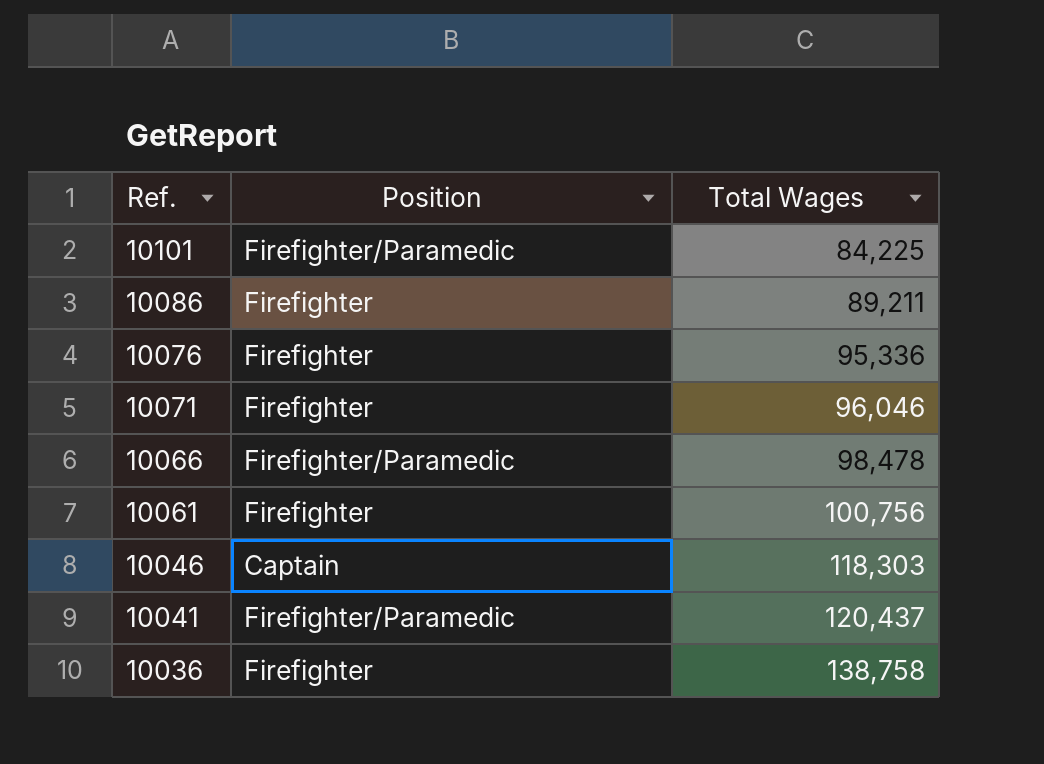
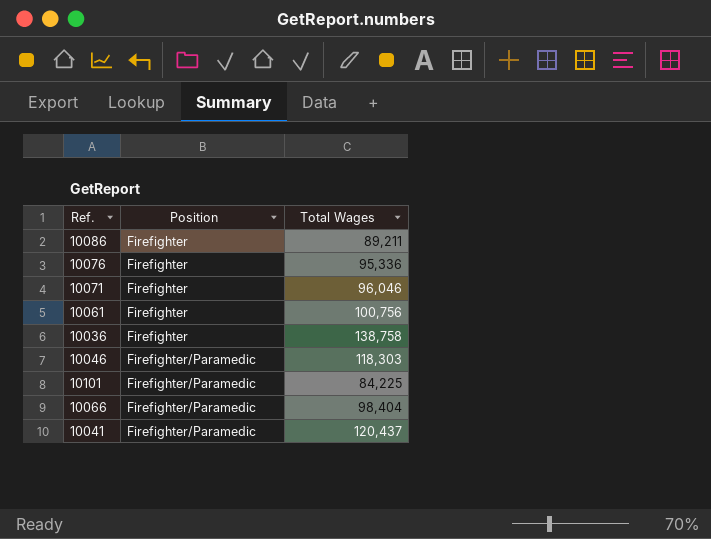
row order: Ref. descending -> Position ascending
10046 | Position: Captain -> Firefighter/Paramedic
10066 | Total Wages: 98,478 -> 98,404

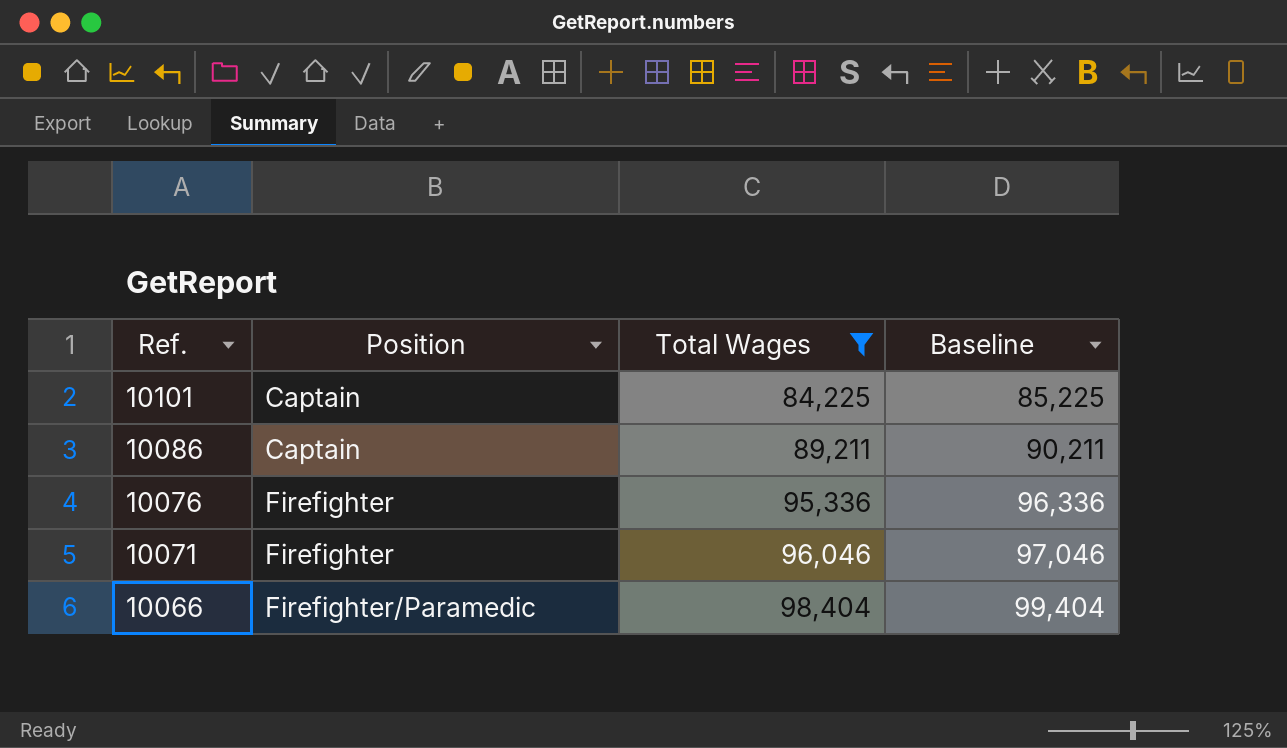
filter: none -> Total Wages <= 98,404
row order: Position ascending -> Ref. descending
column Baseline | formula: none -> [Total Wages] + 1000
10101 | Position: Firefighter/Paramedic -> Captain
10086 | Position: Firefighter -> Captain

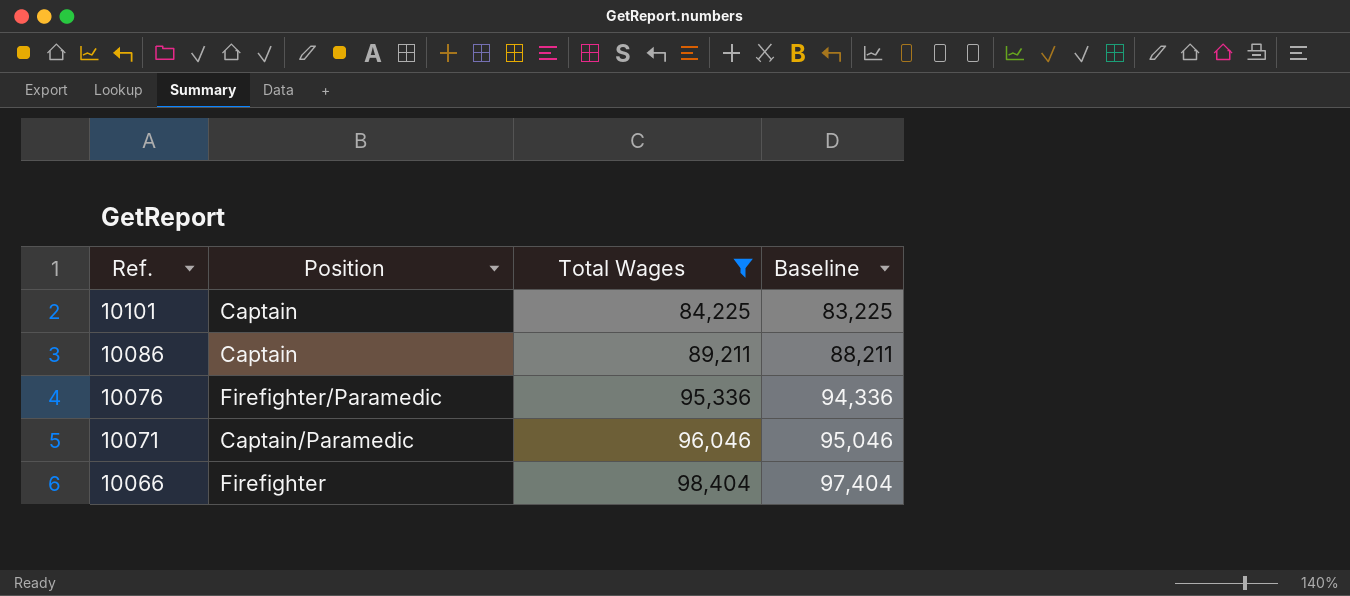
column Baseline | formula: [Total Wages] + 1000 -> [Total Wages] - 1000
10076 | Position: Firefighter -> Firefighter/Paramedic
10071 | Position: Firefighter -> Captain/Paramedic
10066 | Position: Firefighter/Paramedic -> Firefighter

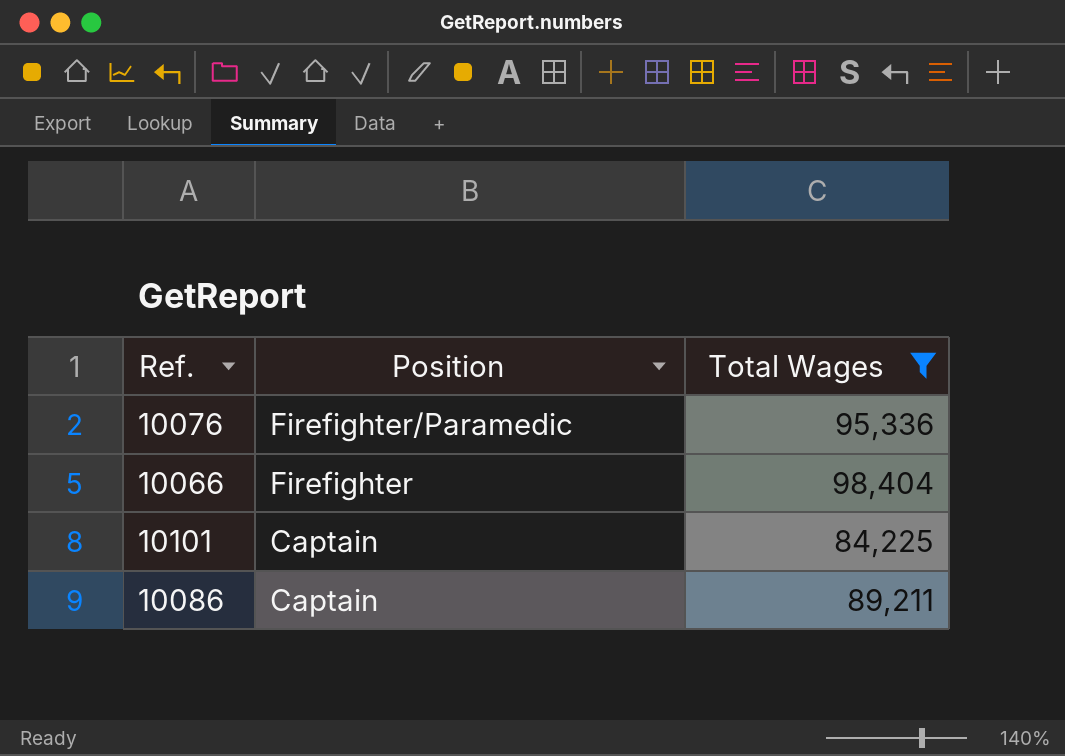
row order: Ref. descending -> Position descending
column Baseline | formula: [Total Wages] - 1000 -> none
row 10071: Captain/Paramedic | 96,046 | 95,046 -> none

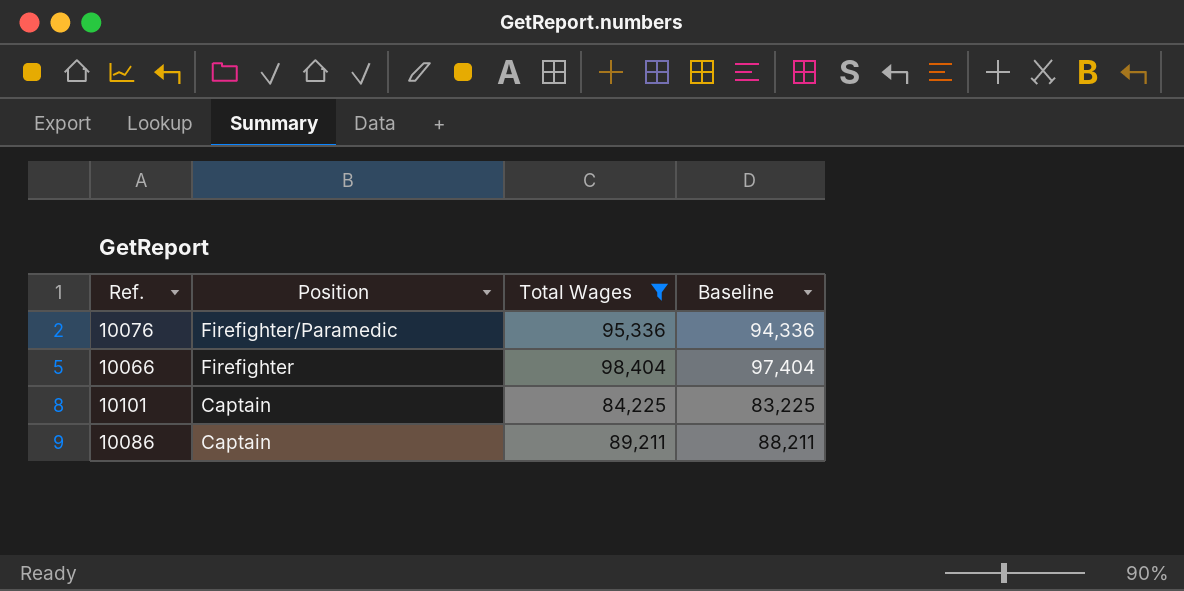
column Baseline | formula: none -> [Total Wages] - 1000

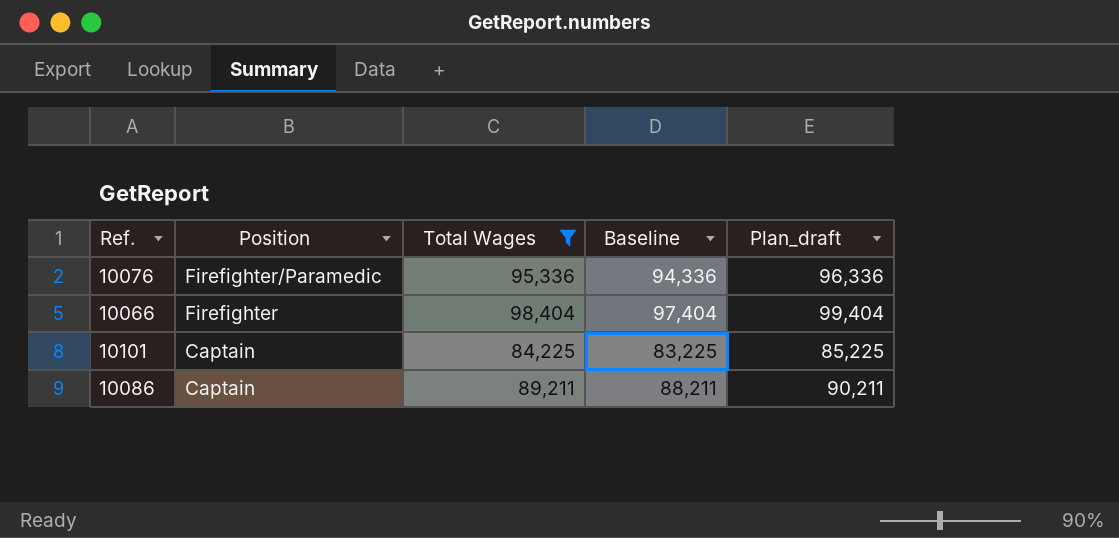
column Plan_draft | formula: none -> [Total Wages] + 1000

